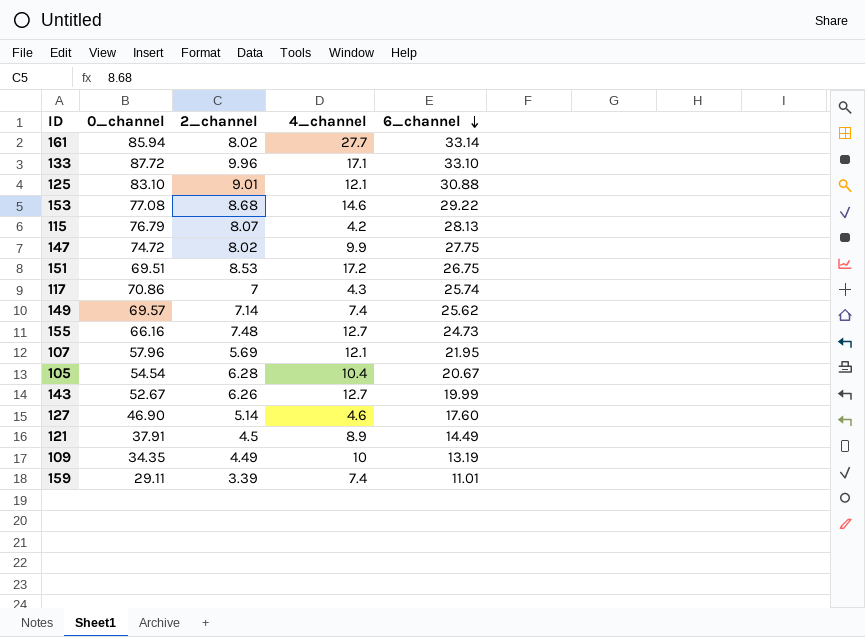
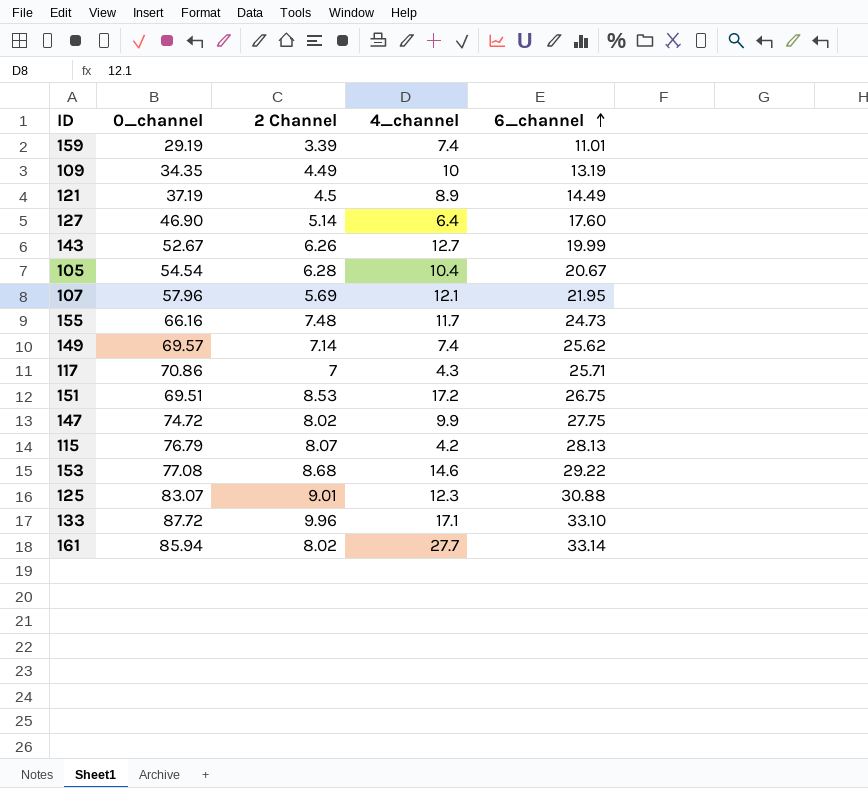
row order: 6_channel descending -> 6_channel ascending
column name: 2_channel -> 2 Channel
159 | 0_channel: 29.11 -> 29.19
121 | 0_channel: 37.91 -> 37.19
127 | 4_channel: 4.6 -> 6.4
155 | 4_channel: 12.7 -> 11.7
117 | 6_channel: 25.74 -> 25.71
125 | 0_channel: 83.10 -> 83.07
125 | 4_channel: 12.1 -> 12.3

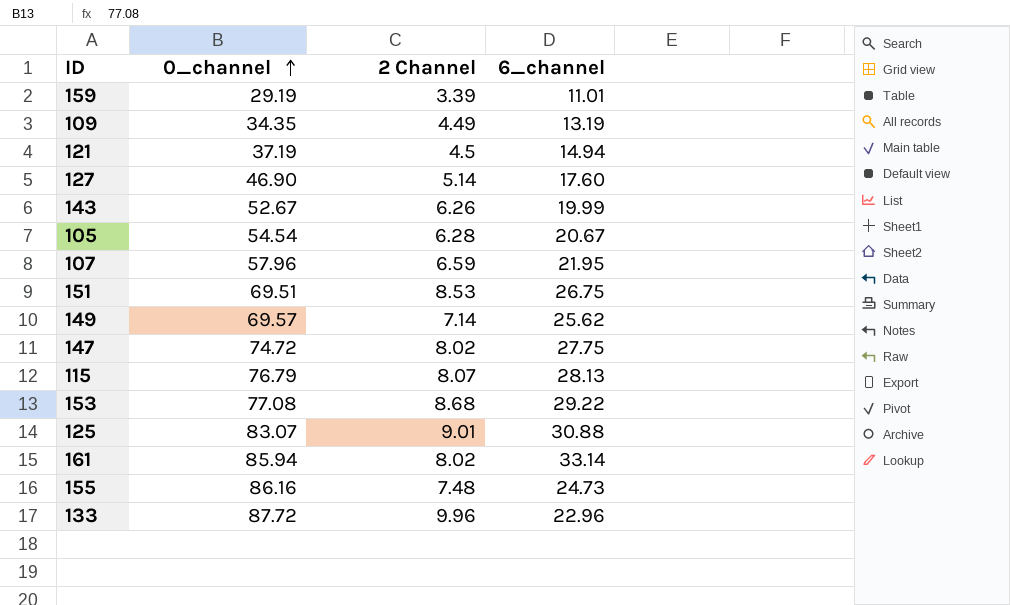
row order: 6_channel ascending -> 0_channel ascending
column 4_channel | position: 4 -> none
row 117: 70.86 | 7 | 4.3 | 25.71 -> none
121 | 6_channel: 14.49 -> 14.94
107 | 2 Channel: 5.69 -> 6.59
155 | 0_channel: 66.16 -> 86.16
133 | 6_channel: 33.10 -> 22.96

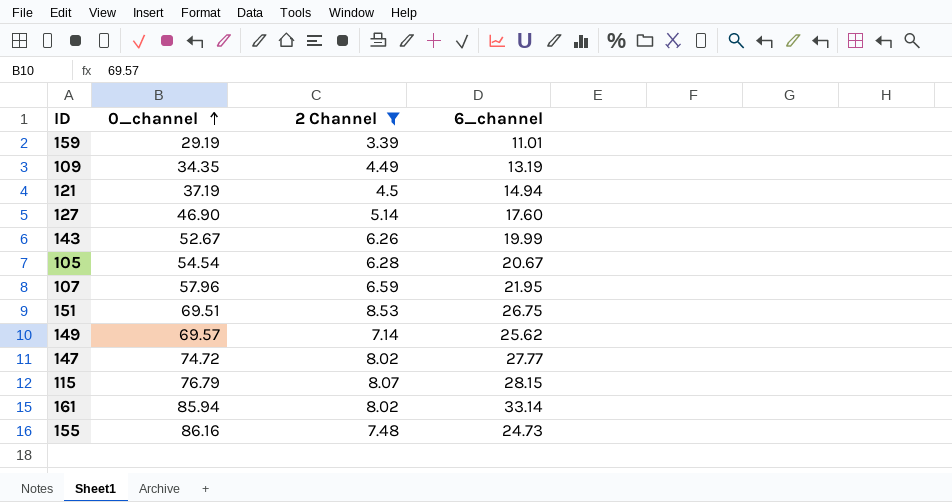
filter: none -> 2 Channel <= 8.53
147 | 6_channel: 27.75 -> 27.77
115 | 6_channel: 28.13 -> 28.15

